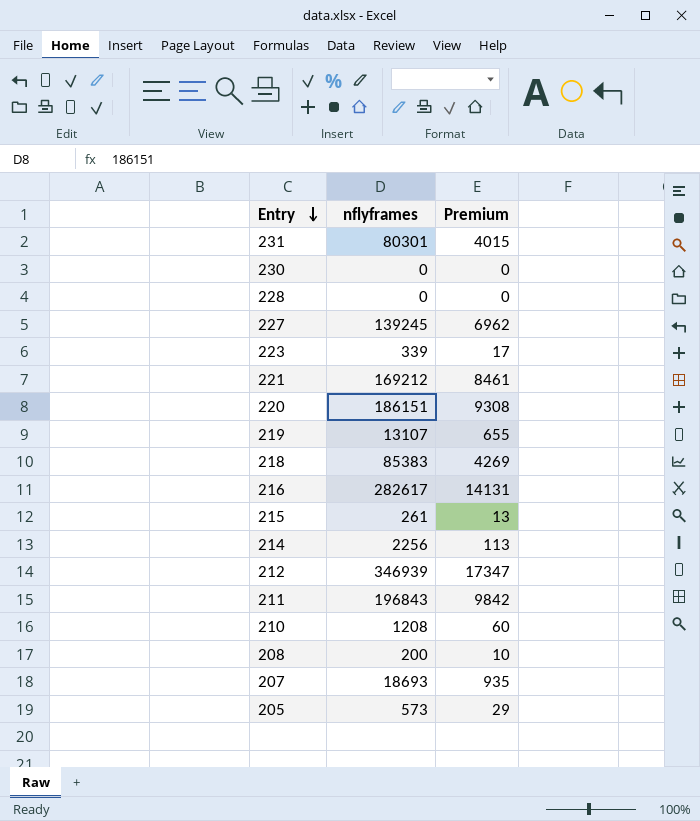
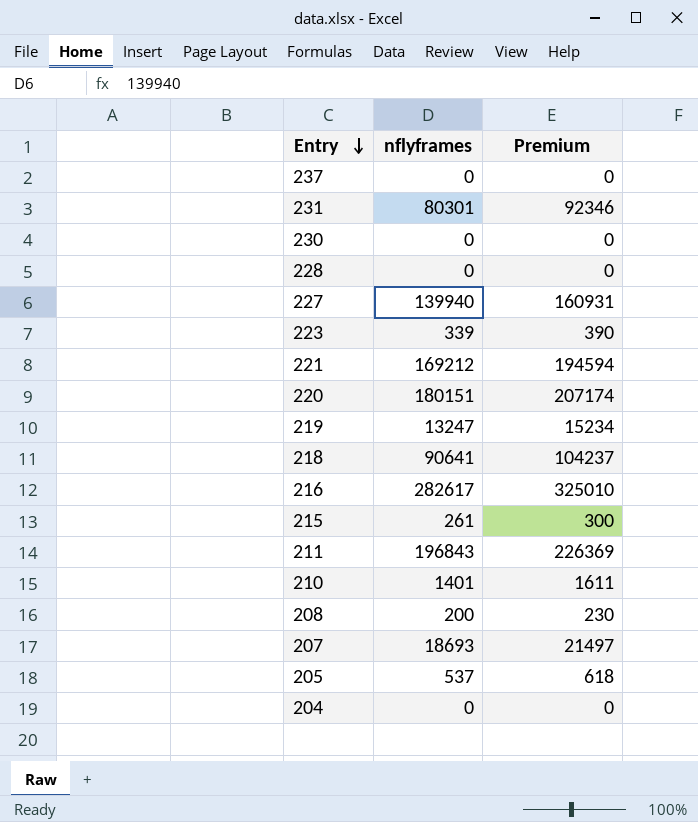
column Premium | formula: [nflyframes] * 0.05 -> [nflyframes] * 1.15
row 214: 2256 | 113 -> none
row 212: 346939 | 17347 -> none
row 237: none -> 0 | 0
227 | nflyframes: 139245 -> 139940
220 | nflyframes: 186151 -> 180151
219 | nflyframes: 13107 -> 13247
218 | nflyframes: 85383 -> 90641
210 | nflyframes: 1208 -> 1401
205 | nflyframes: 573 -> 537
row 204: none -> 0 | 0

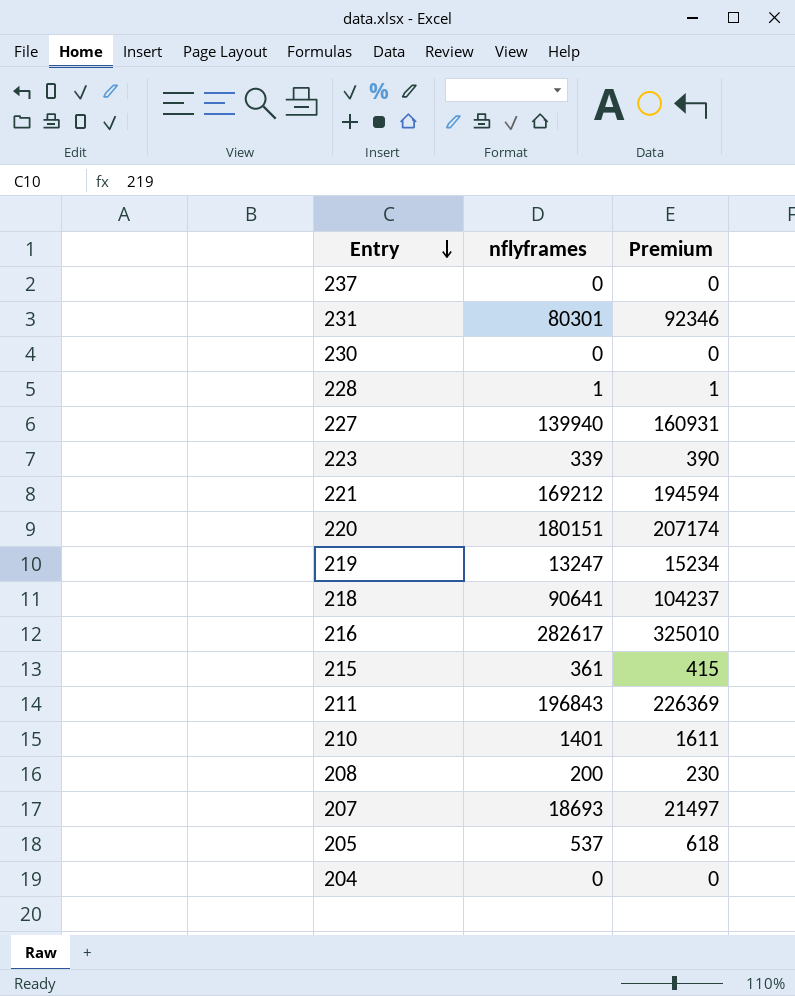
228 | nflyframes: 0 -> 1
228 | Premium: 0 -> 1
215 | nflyframes: 261 -> 361
215 | Premium: 300 -> 415

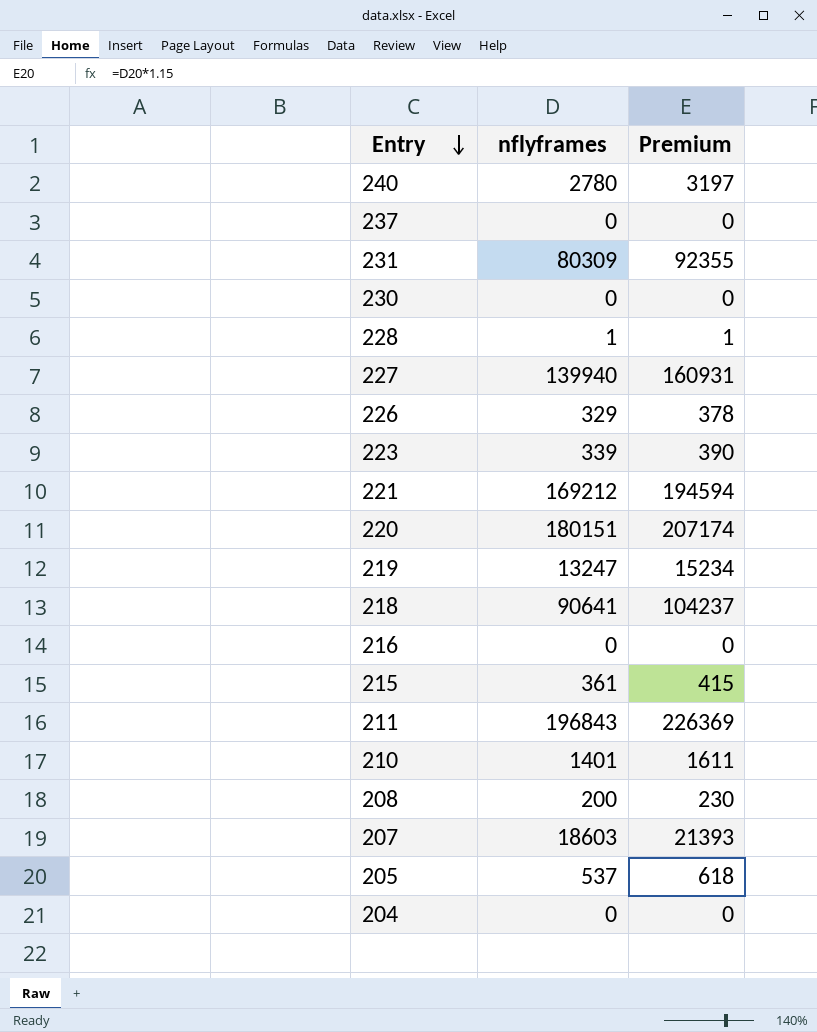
row 240: none -> 2780 | 3197
231 | nflyframes: 80301 -> 80309
231 | Premium: 92346 -> 92355
row 226: none -> 329 | 378
216 | nflyframes: 282617 -> 0
216 | Premium: 325010 -> 0
207 | nflyframes: 18693 -> 18603
207 | Premium: 21497 -> 21393

